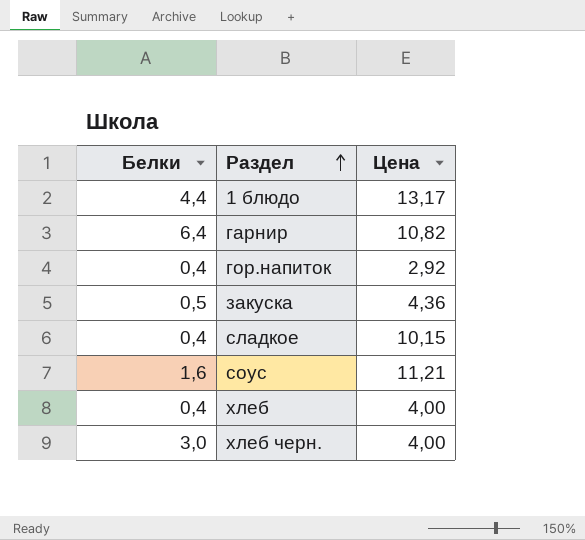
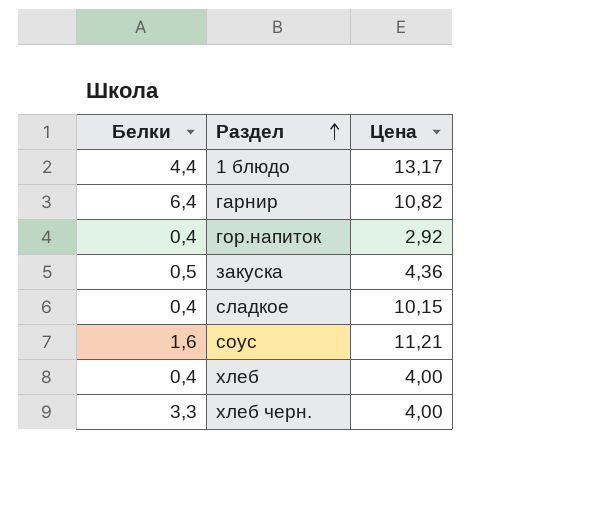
хлеб черн. | Белки: 3,0 -> 3,3

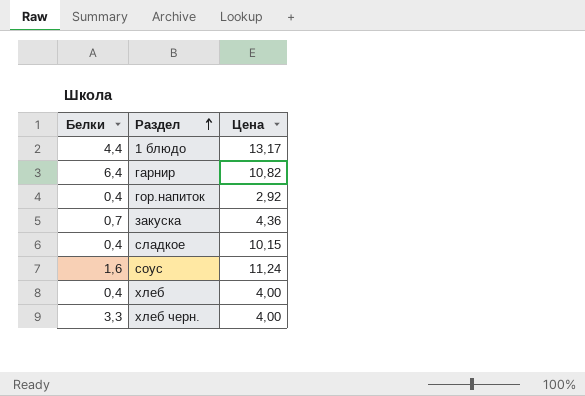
закуска | Белки: 0,5 -> 0,7
соус | Цена: 11,21 -> 11,24

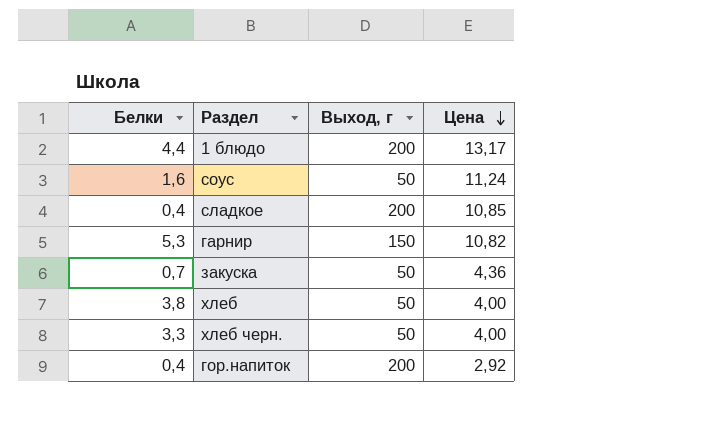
row order: Раздел ascending -> Цена descending
column Выход, г | position: none -> 3
сладкое | Цена: 10,15 -> 10,85
гарнир | Белки: 6,4 -> 5,3
хлеб | Белки: 0,4 -> 3,8

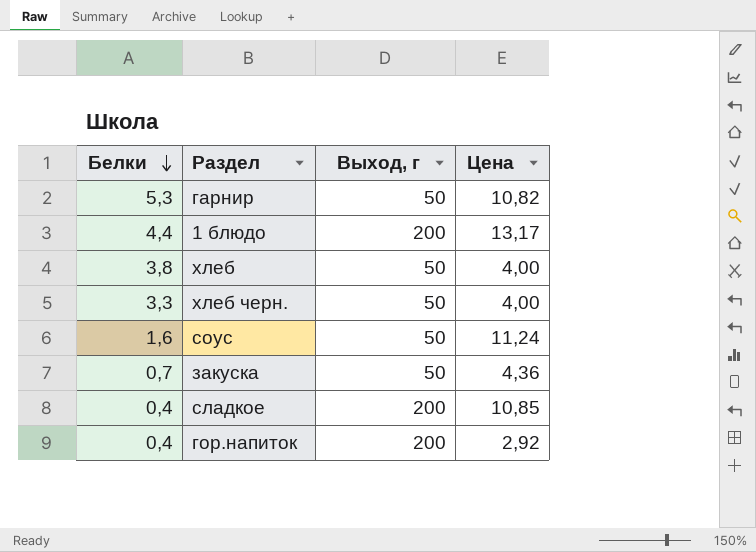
row order: Цена descending -> Белки descending
гарнир | Выход, г: 150 -> 50

